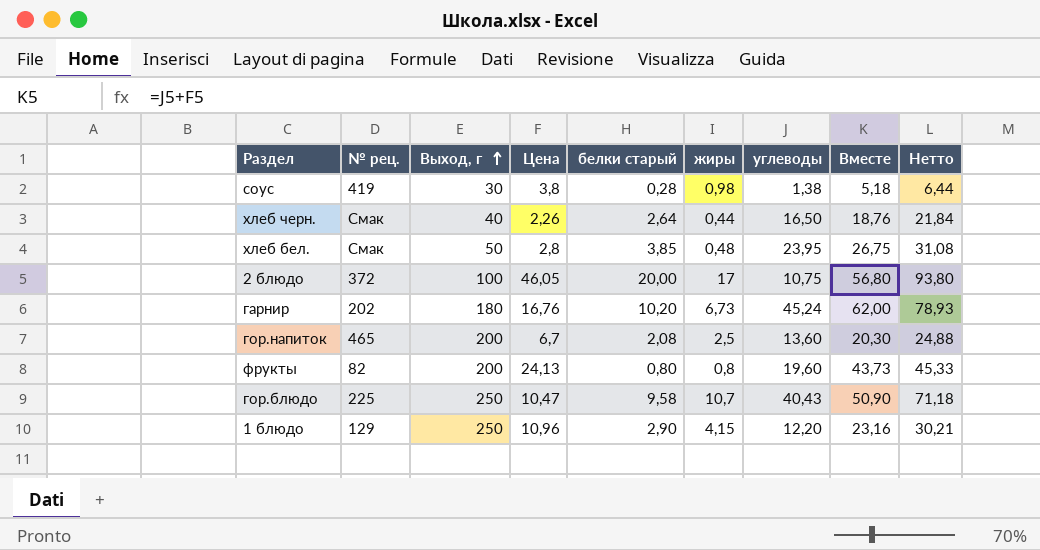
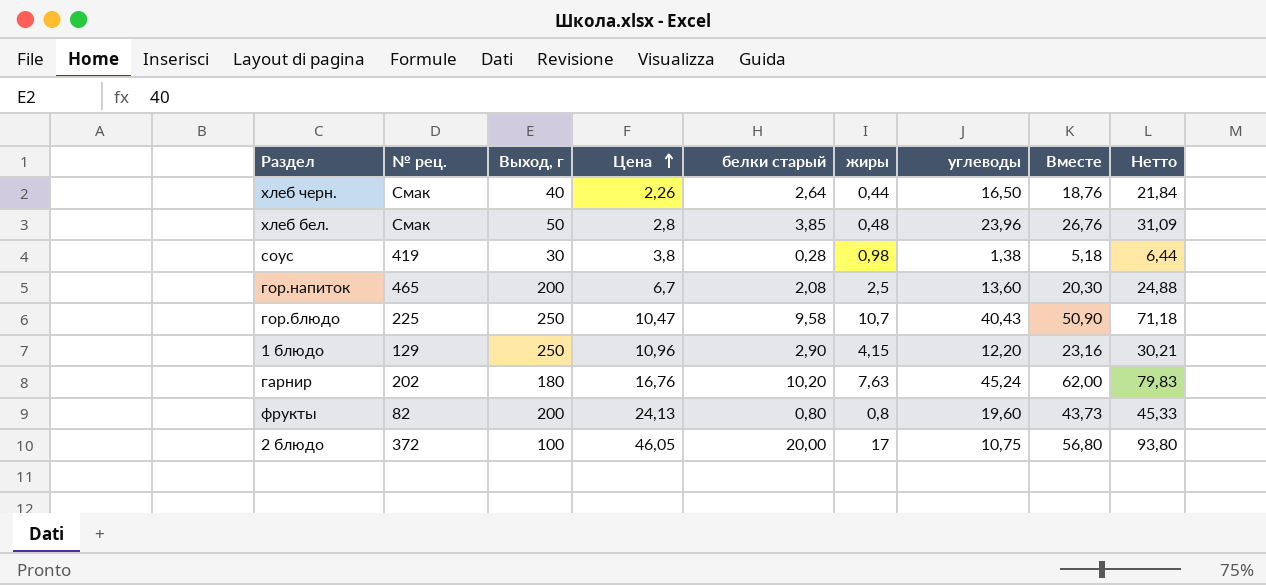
row order: Выход, г ascending -> Цена ascending
хлеб бел. | углеводы: 23,95 -> 23,96
хлеб бел. | Вместе: 26,75 -> 26,76
хлеб бел. | Нетто: 31,08 -> 31,09
гарнир | жиры: 6,73 -> 7,63
гарнир | Нетто: 78,93 -> 79,83

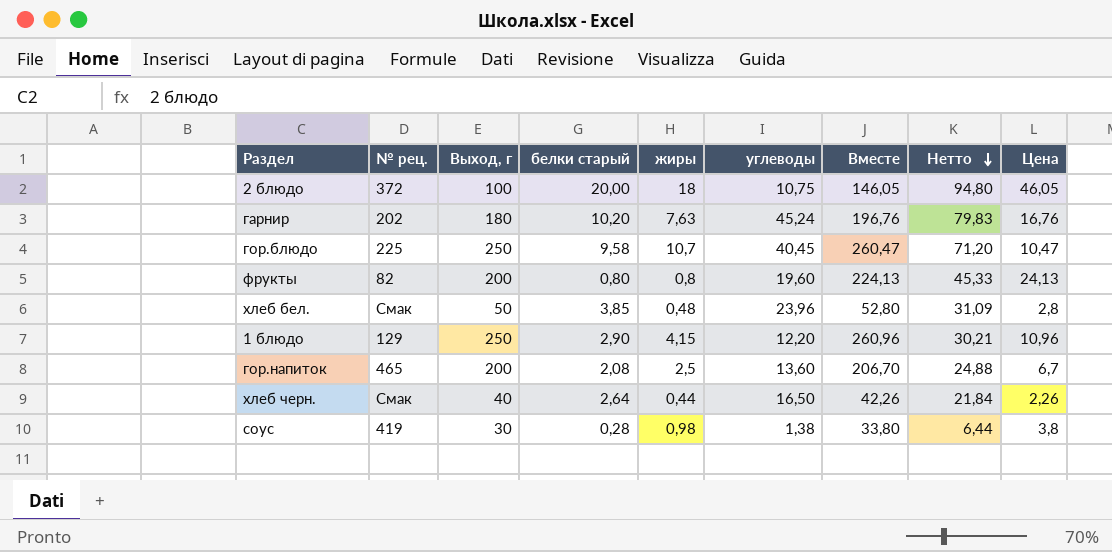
row order: Цена ascending -> Нетто descending
column Вместе | formula: [Цена] + [углеводы] -> [Выход, г] + [Цена]
column Цена | position: 4 -> 9
2 блюдо | жиры: 17 -> 18
2 блюдо | Нетто: 93,80 -> 94,80
гор.блюдо | углеводы: 40,43 -> 40,45
гор.блюдо | Нетто: 71,18 -> 71,20

